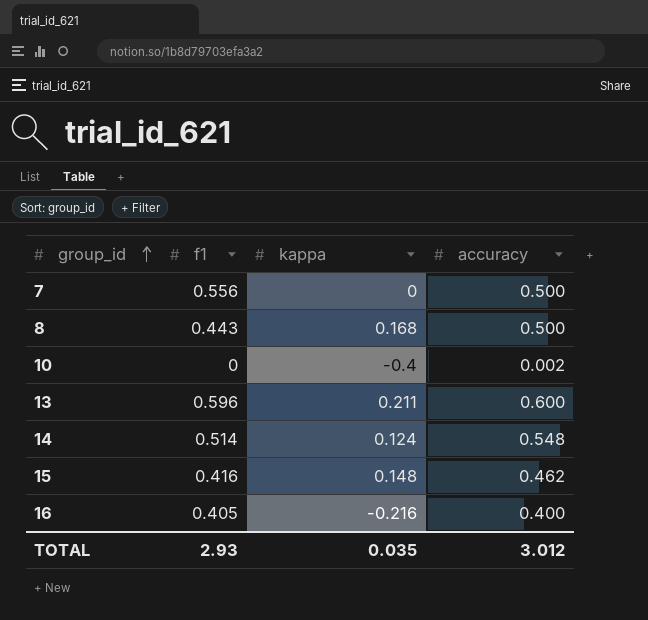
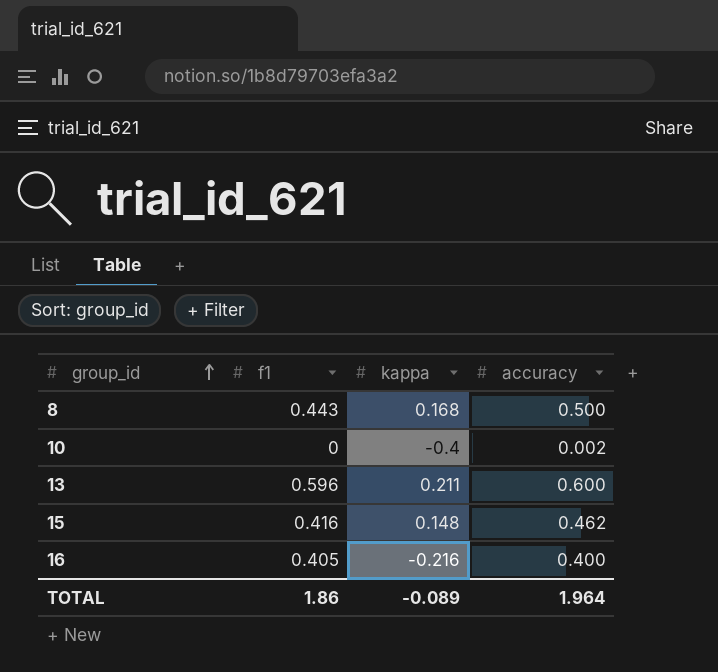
row 7: 0.556 | 0 | 0.500 -> none
row 14: 0.514 | 0.124 | 0.548 -> none
TOTAL | f1: 2.93 -> 1.86
TOTAL | kappa: 0.035 -> -0.089
TOTAL | accuracy: 3.012 -> 1.964

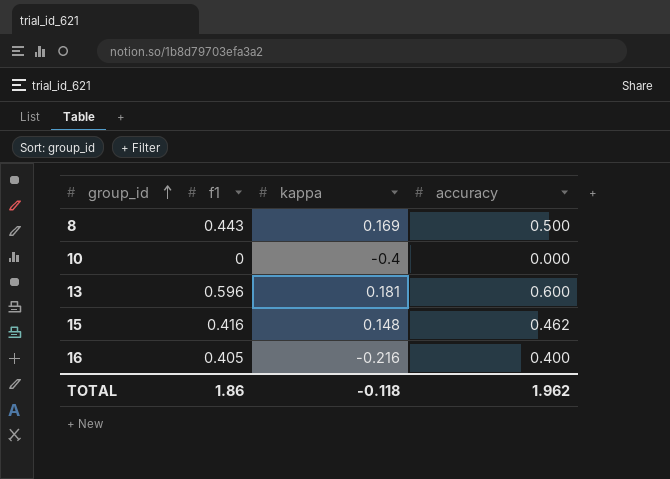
8 | kappa: 0.168 -> 0.169
10 | accuracy: 0.002 -> 0.000
13 | kappa: 0.211 -> 0.181
TOTAL | kappa: -0.089 -> -0.118
TOTAL | accuracy: 1.964 -> 1.962

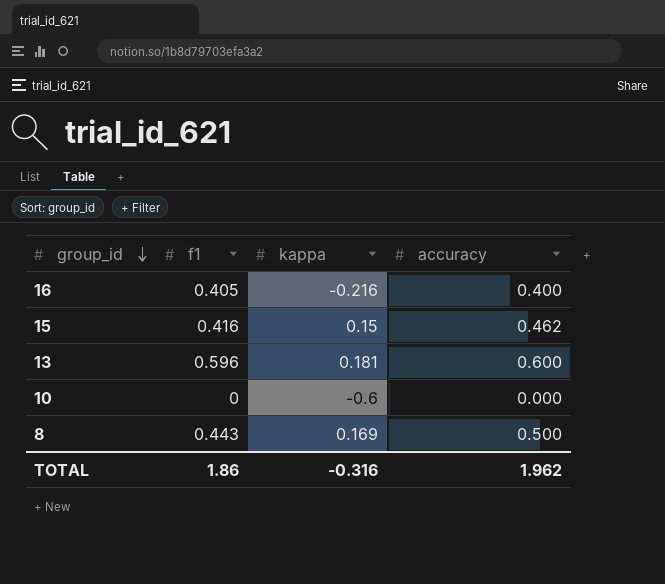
row order: group_id ascending -> group_id descending
15 | kappa: 0.148 -> 0.15
10 | kappa: -0.4 -> -0.6
TOTAL | kappa: -0.118 -> -0.316

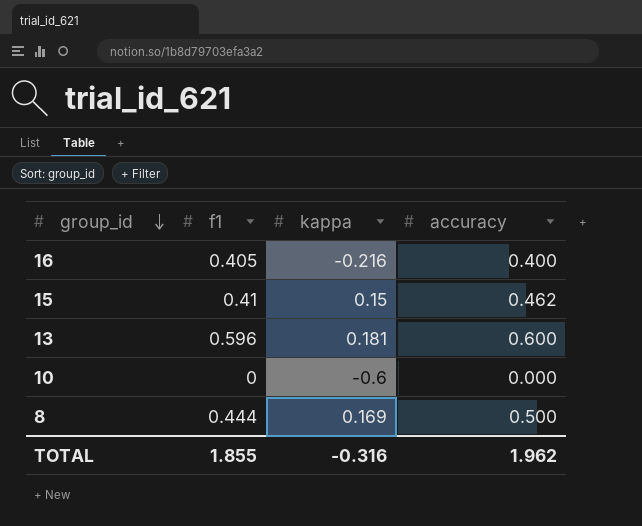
15 | f1: 0.416 -> 0.41
8 | f1: 0.443 -> 0.444
TOTAL | f1: 1.86 -> 1.855

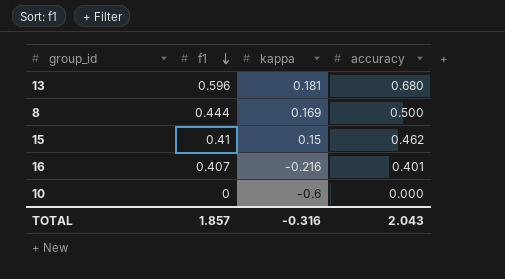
row order: group_id descending -> f1 descending
13 | accuracy: 0.600 -> 0.680
16 | f1: 0.405 -> 0.407
16 | accuracy: 0.400 -> 0.401
TOTAL | f1: 1.855 -> 1.857
TOTAL | accuracy: 1.962 -> 2.043

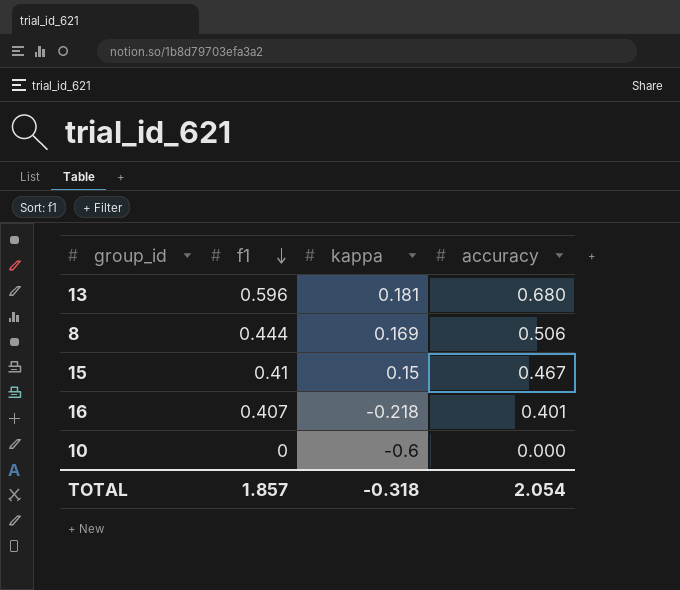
8 | accuracy: 0.500 -> 0.506
15 | accuracy: 0.462 -> 0.467
16 | kappa: -0.216 -> -0.218
TOTAL | kappa: -0.316 -> -0.318
TOTAL | accuracy: 2.043 -> 2.054

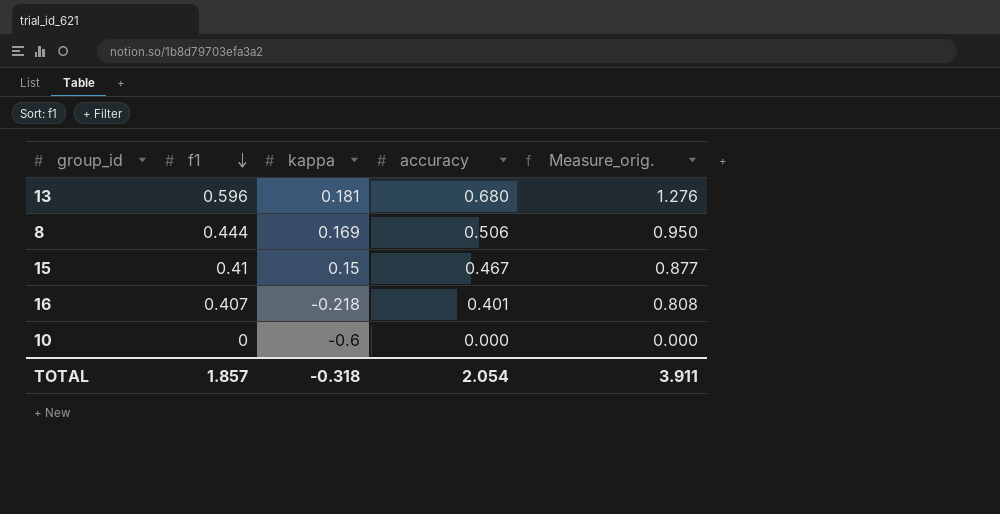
column Measure_orig. | formula: none -> [f1] + [accuracy]

